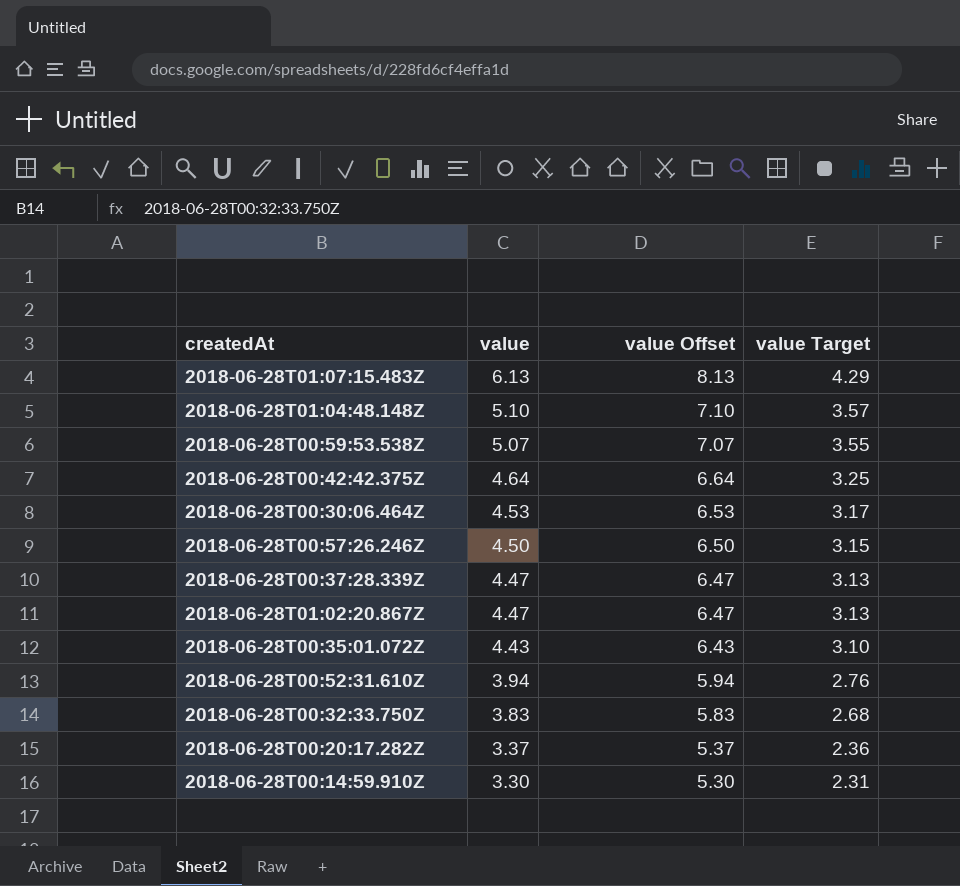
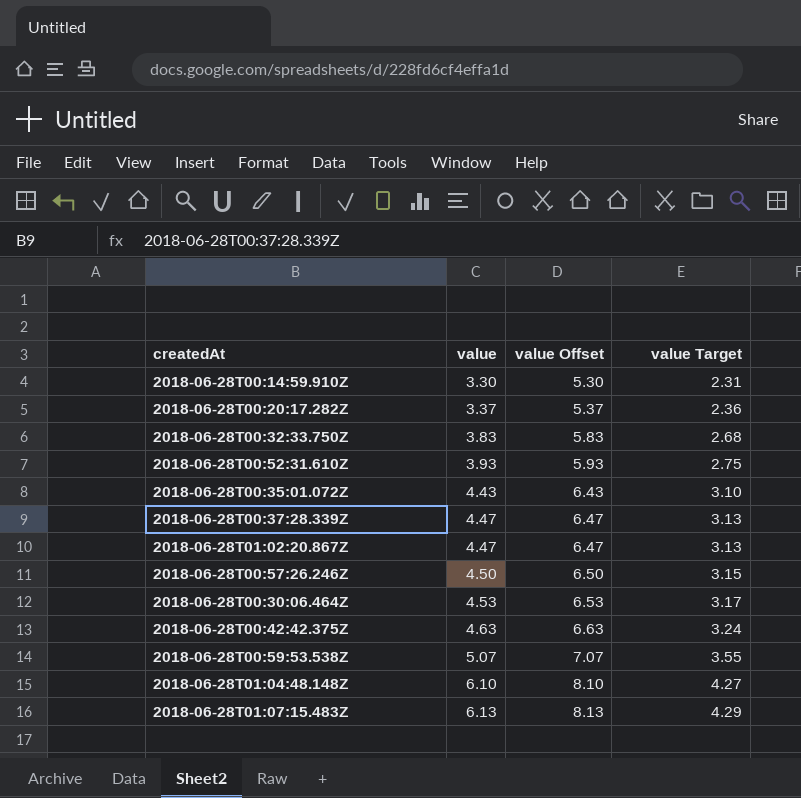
row order: value descending -> value ascending
2018-06-28T00:52:31.610Z | value: 3.94 -> 3.93
2018-06-28T00:52:31.610Z | value Offset: 5.94 -> 5.93
2018-06-28T00:52:31.610Z | value Target: 2.76 -> 2.75
2018-06-28T00:42:42.375Z | value: 4.64 -> 4.63
2018-06-28T00:42:42.375Z | value Offset: 6.64 -> 6.63
2018-06-28T00:42:42.375Z | value Target: 3.25 -> 3.24
2018-06-28T01:04:48.148Z | value: 5.10 -> 6.10
2018-06-28T01:04:48.148Z | value Offset: 7.10 -> 8.10
2018-06-28T01:04:48.148Z | value Target: 3.57 -> 4.27

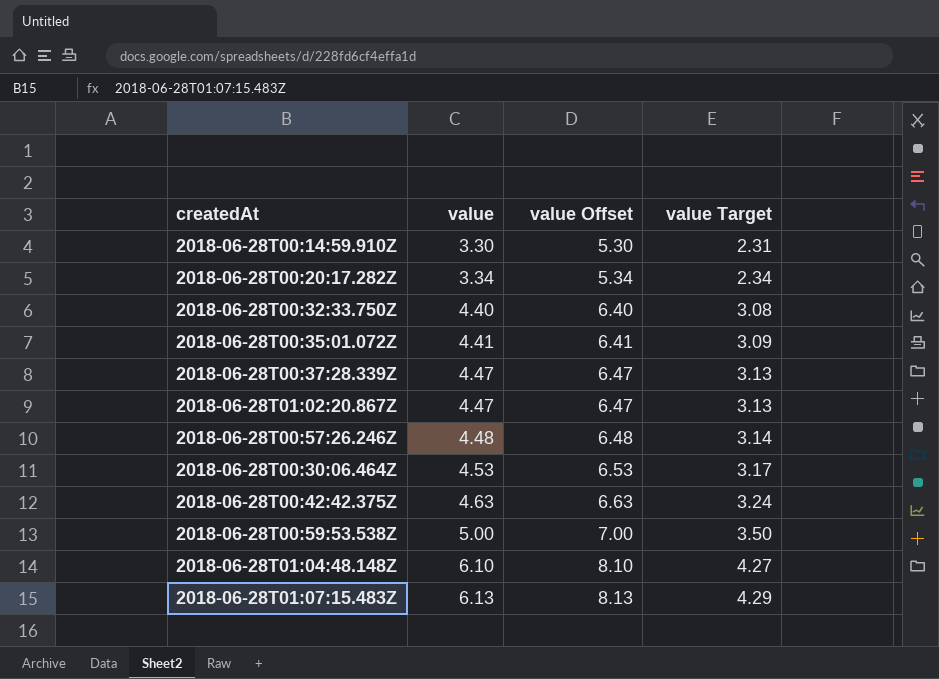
row 2018-06-28T00:52:31.610Z: 3.93 | 5.93 | 2.75 -> none
2018-06-28T00:20:17.282Z | value: 3.37 -> 3.34
2018-06-28T00:20:17.282Z | value Offset: 5.37 -> 5.34
2018-06-28T00:20:17.282Z | value Target: 2.36 -> 2.34
2018-06-28T00:32:33.750Z | value: 3.83 -> 4.40
2018-06-28T00:32:33.750Z | value Offset: 5.83 -> 6.40
2018-06-28T00:32:33.750Z | value Target: 2.68 -> 3.08
2018-06-28T00:35:01.072Z | value: 4.43 -> 4.41
2018-06-28T00:35:01.072Z | value Offset: 6.43 -> 6.41
2018-06-28T00:35:01.072Z | value Target: 3.10 -> 3.09
2018-06-28T00:57:26.246Z | value: 4.50 -> 4.48
2018-06-28T00:57:26.246Z | value Offset: 6.50 -> 6.48
2018-06-28T00:57:26.246Z | value Target: 3.15 -> 3.14
2018-06-28T00:59:53.538Z | value: 5.07 -> 5.00
2018-06-28T00:59:53.538Z | value Offset: 7.07 -> 7.00
2018-06-28T00:59:53.538Z | value Target: 3.55 -> 3.50

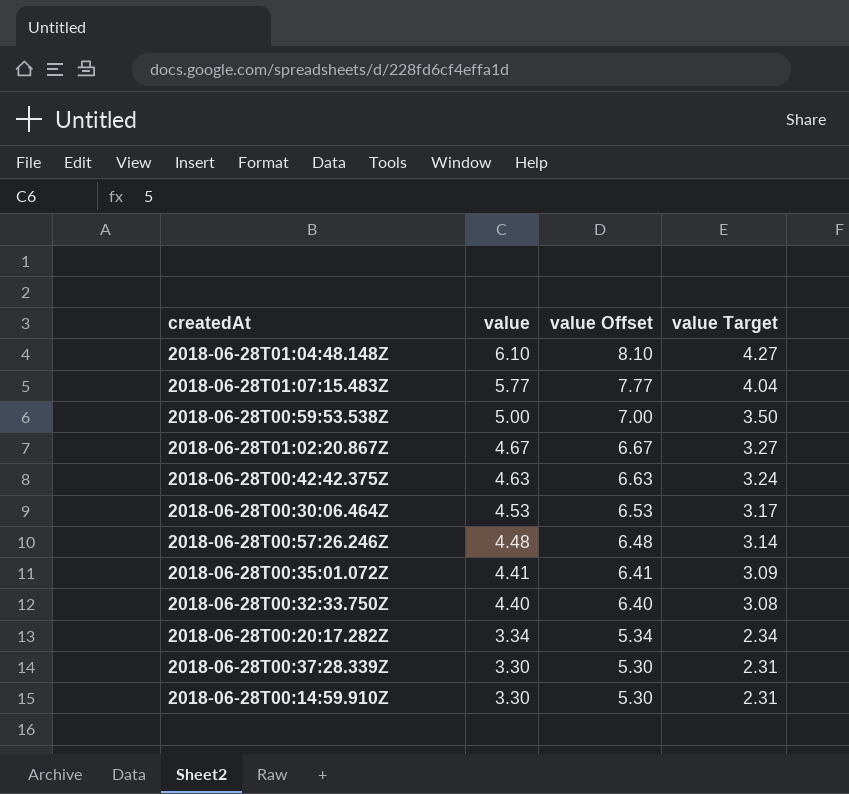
row order: value ascending -> value descending
2018-06-28T01:07:15.483Z | value: 6.13 -> 5.77
2018-06-28T01:07:15.483Z | value Offset: 8.13 -> 7.77
2018-06-28T01:07:15.483Z | value Target: 4.29 -> 4.04
2018-06-28T01:02:20.867Z | value: 4.47 -> 4.67
2018-06-28T01:02:20.867Z | value Offset: 6.47 -> 6.67
2018-06-28T01:02:20.867Z | value Target: 3.13 -> 3.27
2018-06-28T00:37:28.339Z | value: 4.47 -> 3.30
2018-06-28T00:37:28.339Z | value Offset: 6.47 -> 5.30
2018-06-28T00:37:28.339Z | value Target: 3.13 -> 2.31

